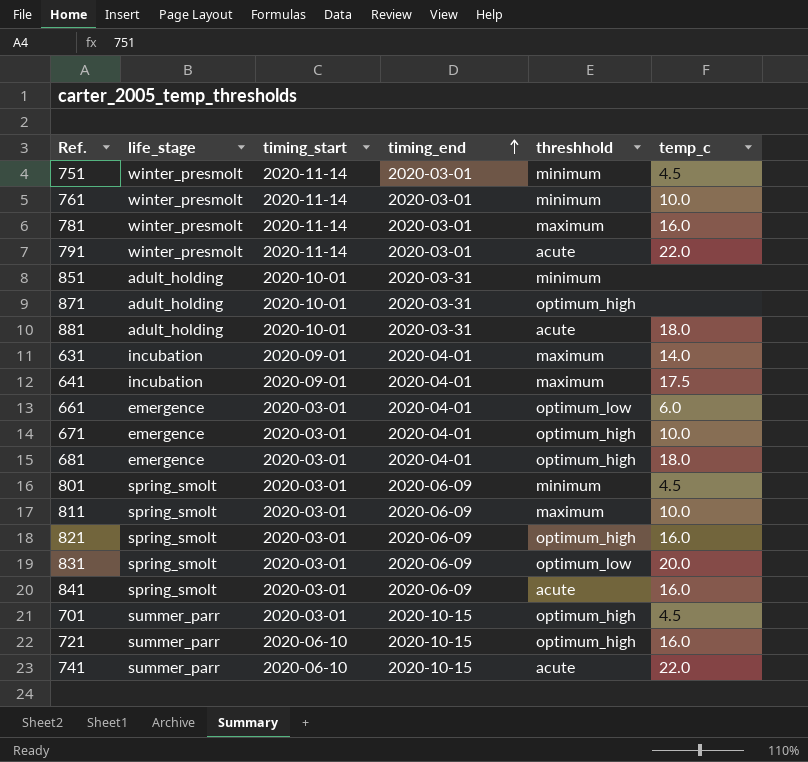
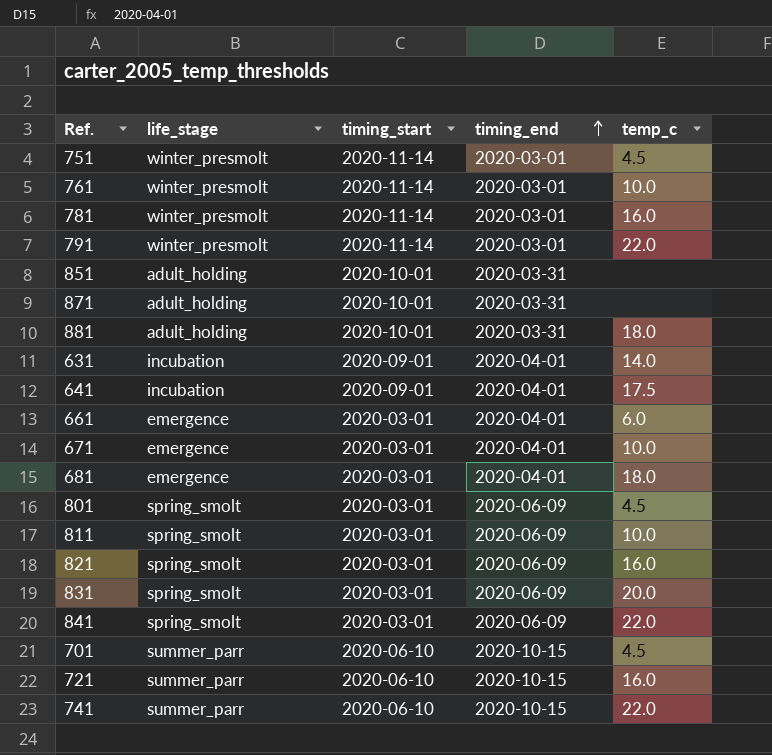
column threshhold | position: 5 -> none
841 | temp_c: 16.0 -> 22.0
701 | timing_start: 2020-03-01 -> 2020-06-10

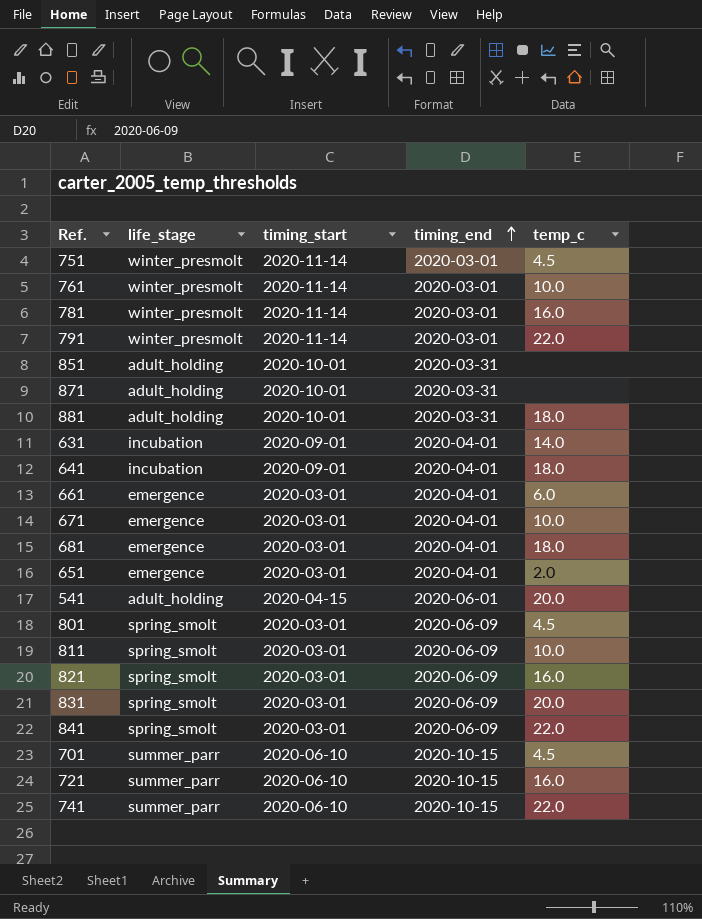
641 | temp_c: 17.5 -> 18.0
row 651: none -> emergence | 2020-03-01 | 2020-04-01 | 2.0
row 541: none -> adult_holding | 2020-04-15 | 2020-06-01 | 20.0

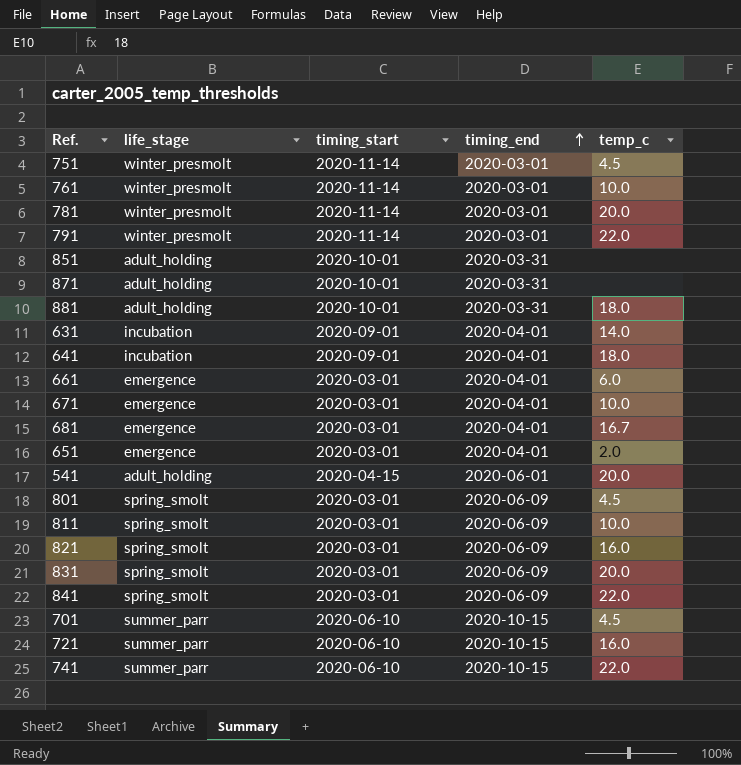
781 | temp_c: 16.0 -> 20.0
681 | temp_c: 18.0 -> 16.7

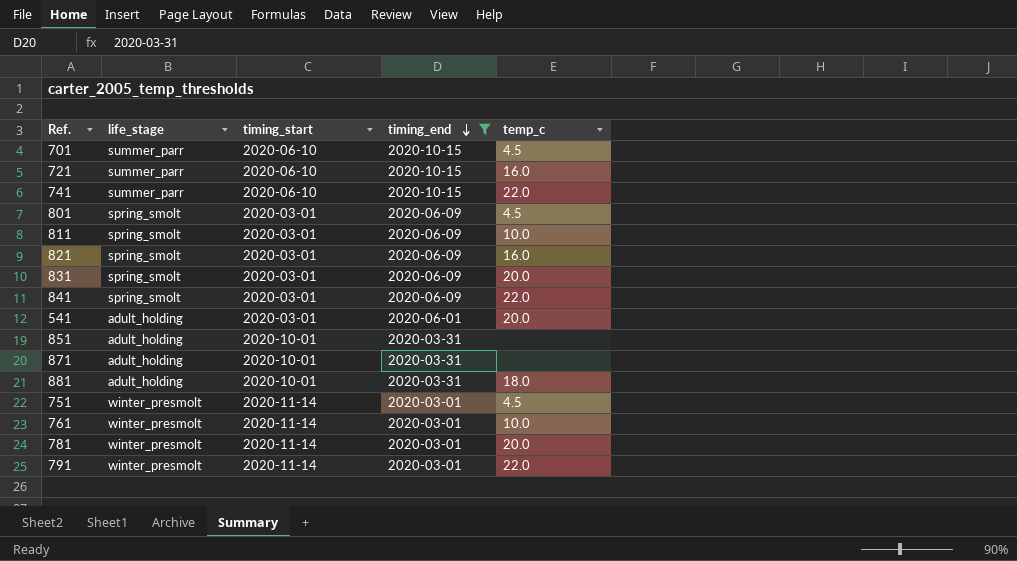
filter: none -> timing_end != 2020-04-01
row order: timing_end ascending -> timing_end descending
541 | timing_start: 2020-04-15 -> 2020-03-01

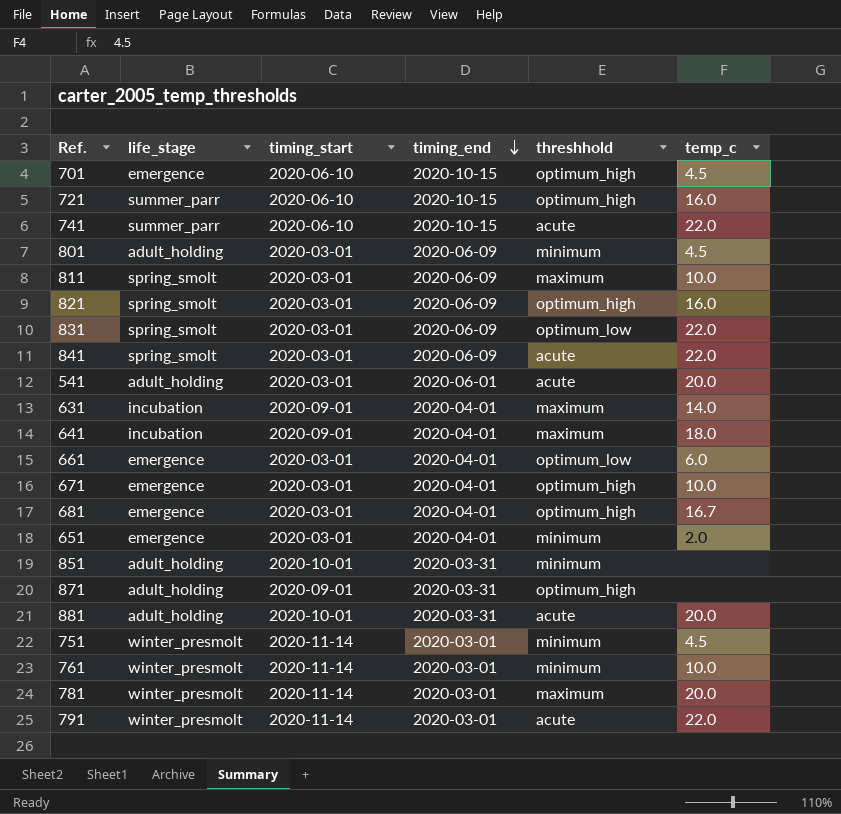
filter: timing_end != 2020-04-01 -> none
column threshhold | position: none -> 5
701 | life_stage: summer_parr -> emergence
801 | life_stage: spring_smolt -> adult_holding
831 | temp_c: 20.0 -> 22.0
871 | timing_start: 2020-10-01 -> 2020-09-01
881 | temp_c: 18.0 -> 20.0

